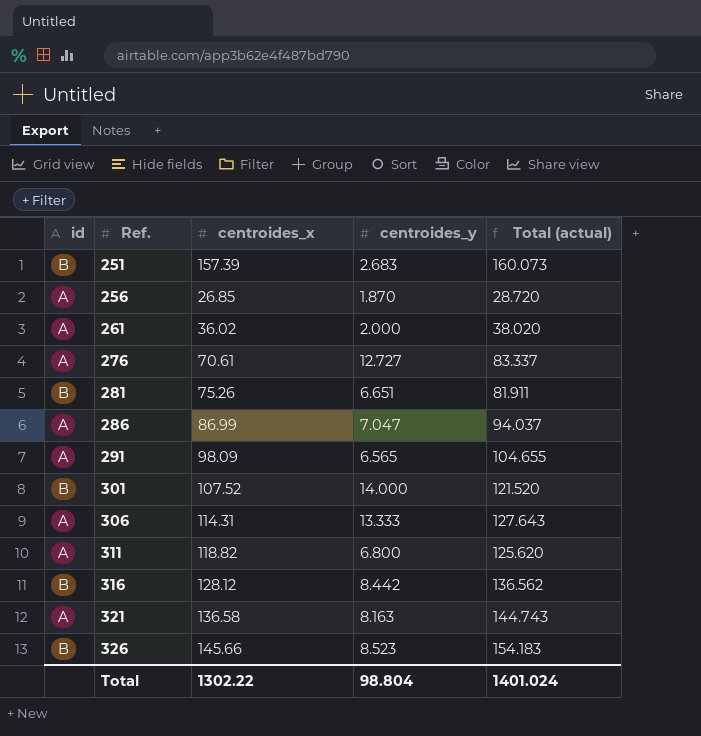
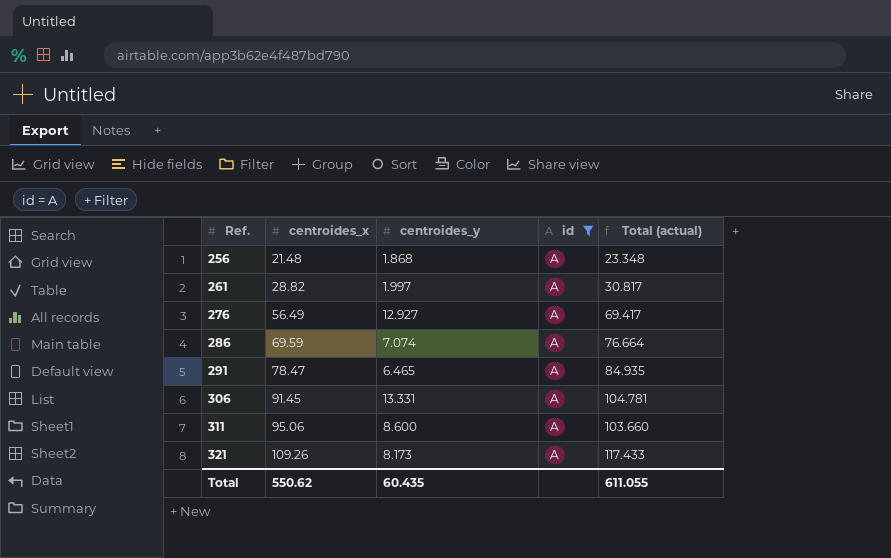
filter: none -> id = A
column id | position: 1 -> 4
256 | centroides_x: 26.85 -> 21.48
256 | centroides_y: 1.870 -> 1.868
256 | Total (actual): 28.720 -> 23.348
261 | centroides_x: 36.02 -> 28.82
261 | centroides_y: 2.000 -> 1.997
261 | Total (actual): 38.020 -> 30.817
276 | centroides_x: 70.61 -> 56.49
276 | centroides_y: 12.727 -> 12.927
276 | Total (actual): 83.337 -> 69.417
286 | centroides_x: 86.99 -> 69.59
286 | centroides_y: 7.047 -> 7.074
286 | Total (actual): 94.037 -> 76.664
291 | centroides_x: 98.09 -> 78.47
291 | centroides_y: 6.565 -> 6.465
291 | Total (actual): 104.655 -> 84.935
306 | centroides_x: 114.31 -> 91.45
306 | centroides_y: 13.333 -> 13.331
306 | Total (actual): 127.643 -> 104.781
311 | centroides_x: 118.82 -> 95.06
311 | centroides_y: 6.800 -> 8.600
311 | Total (actual): 125.620 -> 103.660
321 | centroides_x: 136.58 -> 109.26
321 | centroides_y: 8.163 -> 8.173
321 | Total (actual): 144.743 -> 117.433
Total | centroides_x: 1302.22 -> 550.62
Total | centroides_y: 98.804 -> 60.435
Total | Total (actual): 1401.024 -> 611.055

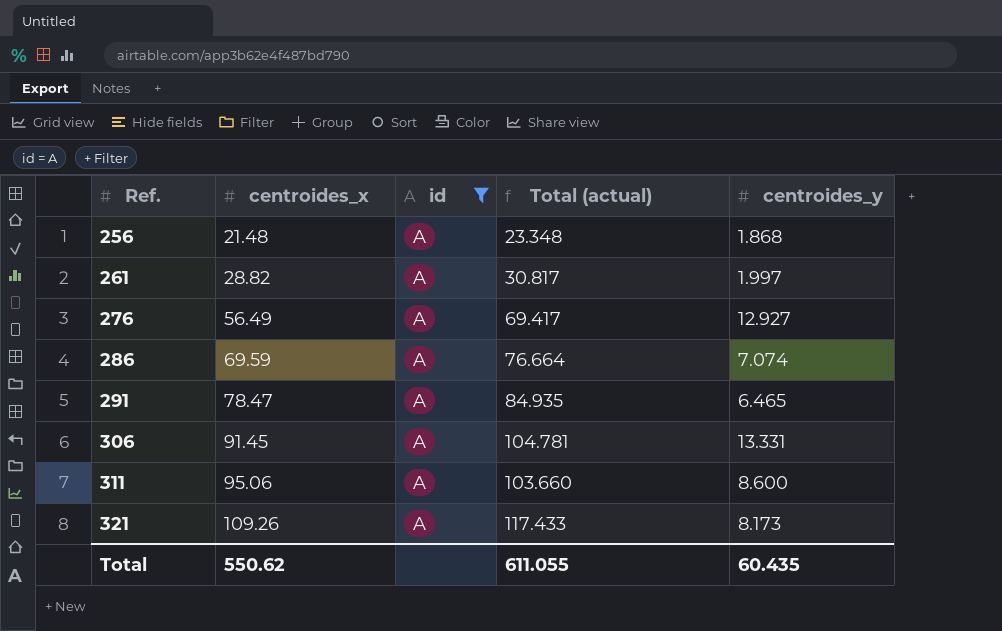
column centroides_y | position: 3 -> 5

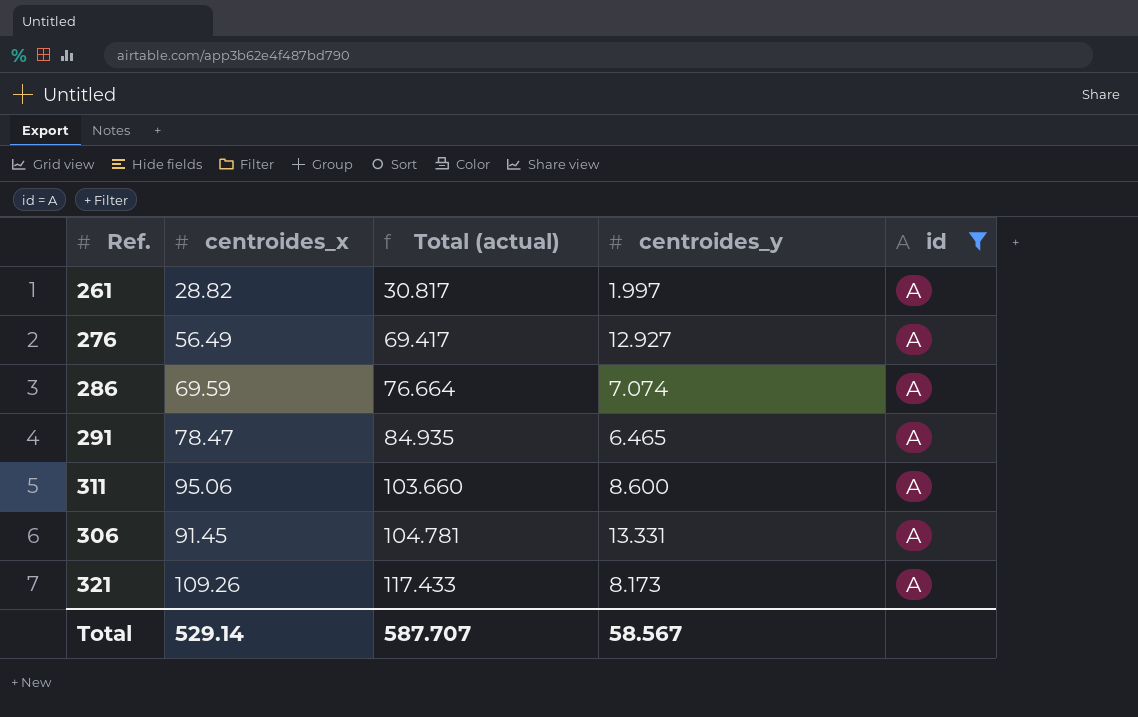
row order: Ref. ascending -> Total (actual) ascending
column id | position: 3 -> 5
row 256: 21.48 | A | 23.348 | 1.868 -> none
Total | centroides_x: 550.62 -> 529.14
Total | Total (actual): 611.055 -> 587.707
Total | centroides_y: 60.435 -> 58.567

